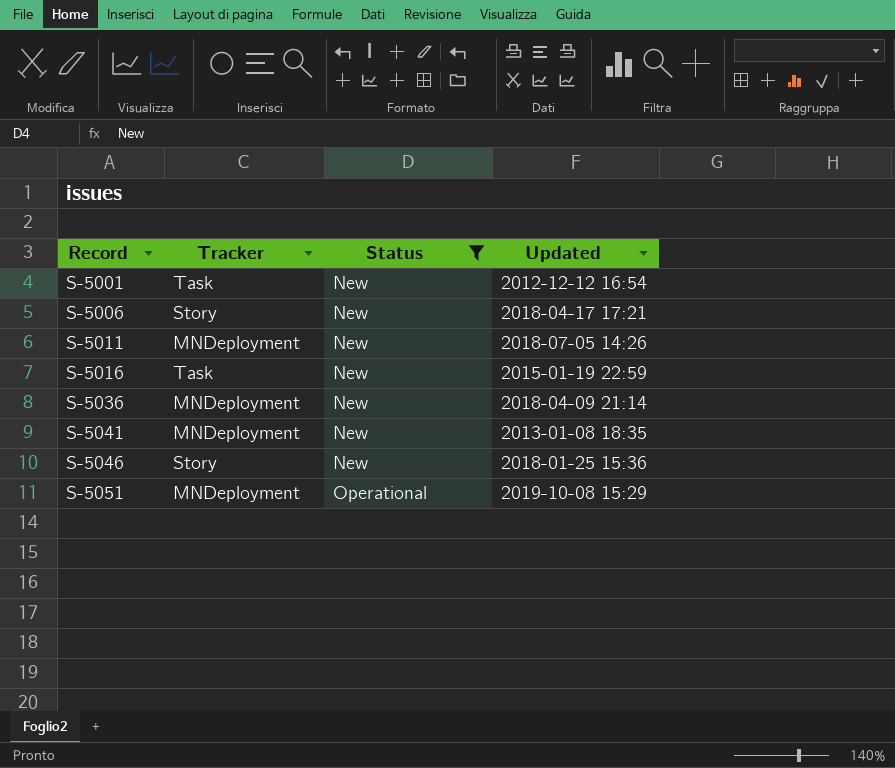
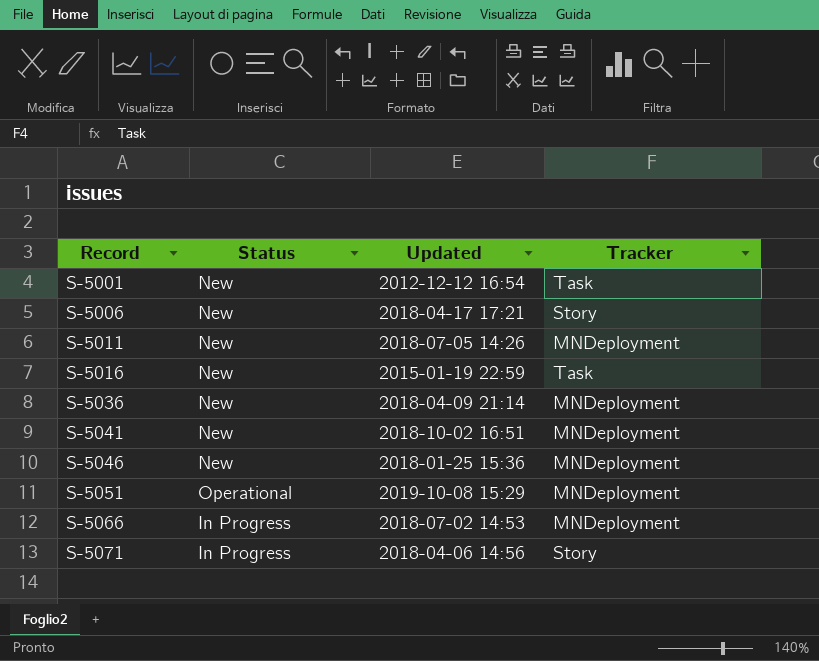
filter: Status != In Progress -> none
column Tracker | position: 2 -> 4
S-5041 | Updated: 2013-01-08 18:35 -> 2018-10-02 16:51
S-5046 | Tracker: Story -> MNDeployment

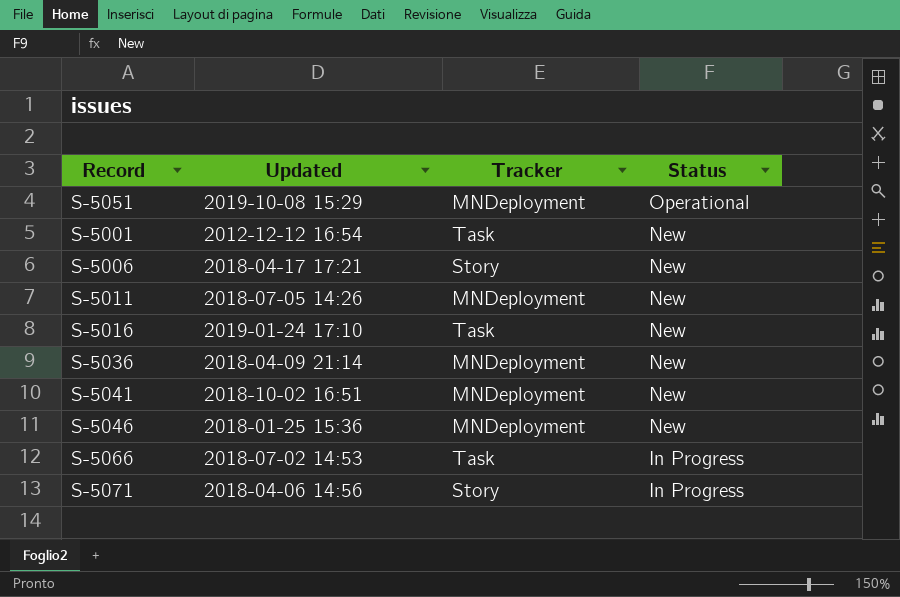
row order: Record ascending -> Status descending
column Status | position: 2 -> 4
S-5016 | Updated: 2015-01-19 22:59 -> 2019-01-24 17:10
S-5066 | Tracker: MNDeployment -> Task

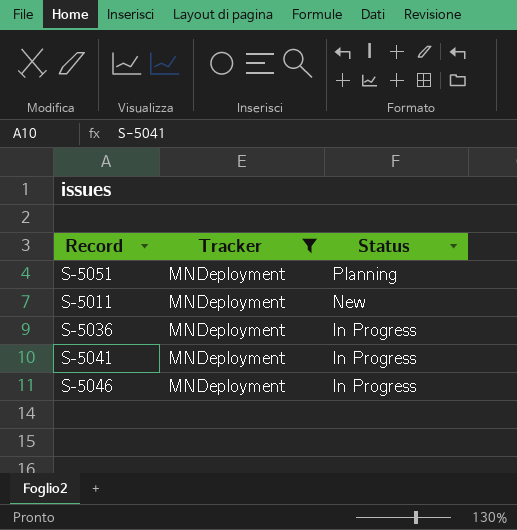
filter: none -> Tracker = MNDeployment
column Updated | position: 2 -> none
S-5051 | Status: Operational -> Planning
S-5036 | Status: New -> In Progress
S-5041 | Status: New -> In Progress
S-5046 | Status: New -> In Progress

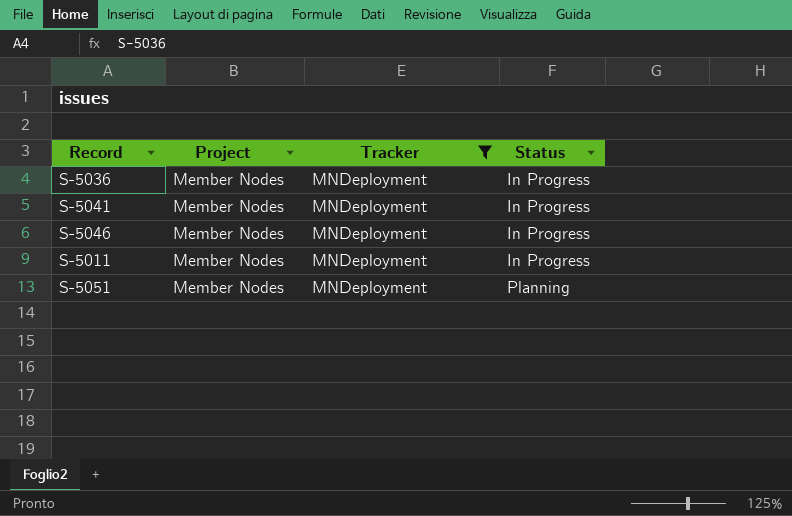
row order: Status descending -> Status ascending
column Project | position: none -> 2
S-5011 | Status: New -> In Progress

